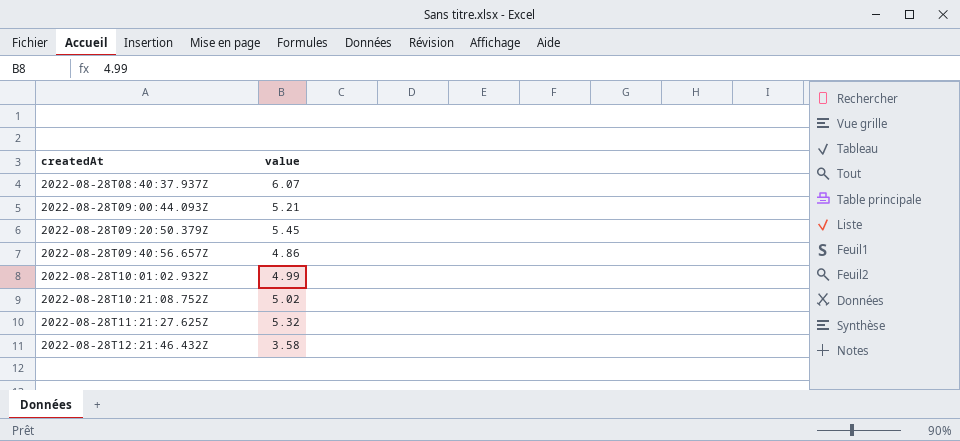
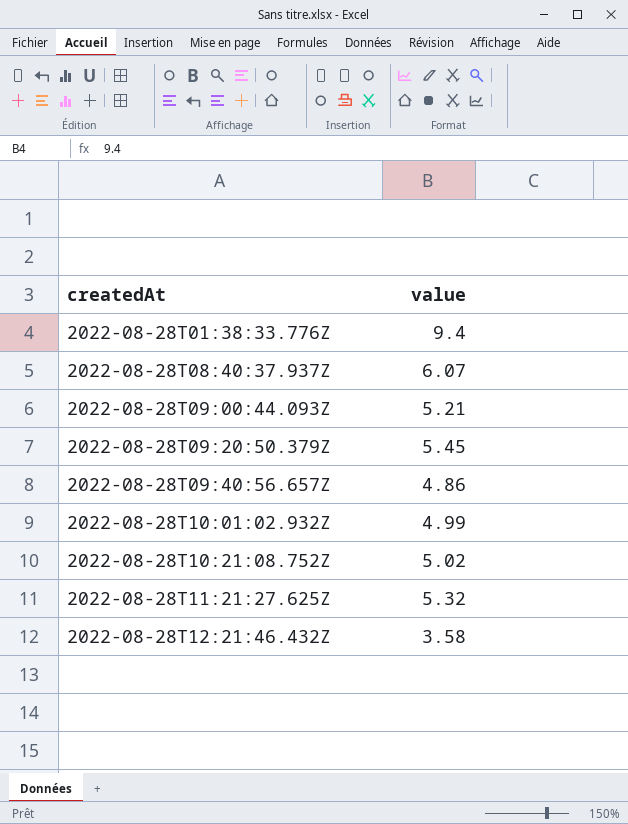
row 2022-08-28T01:38:33.776Z: none -> 9.4

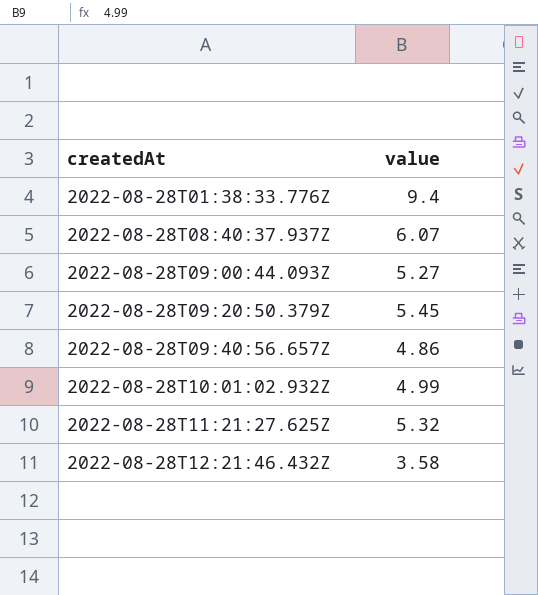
row 2022-08-28T10:21:08.752Z: 5.02 -> none
2022-08-28T09:00:44.093Z | value: 5.21 -> 5.27

